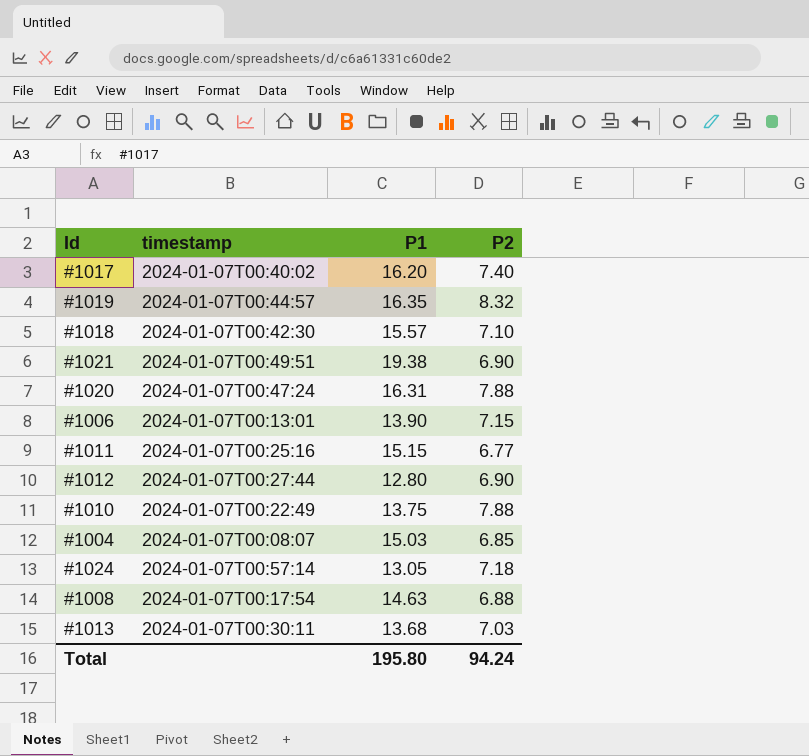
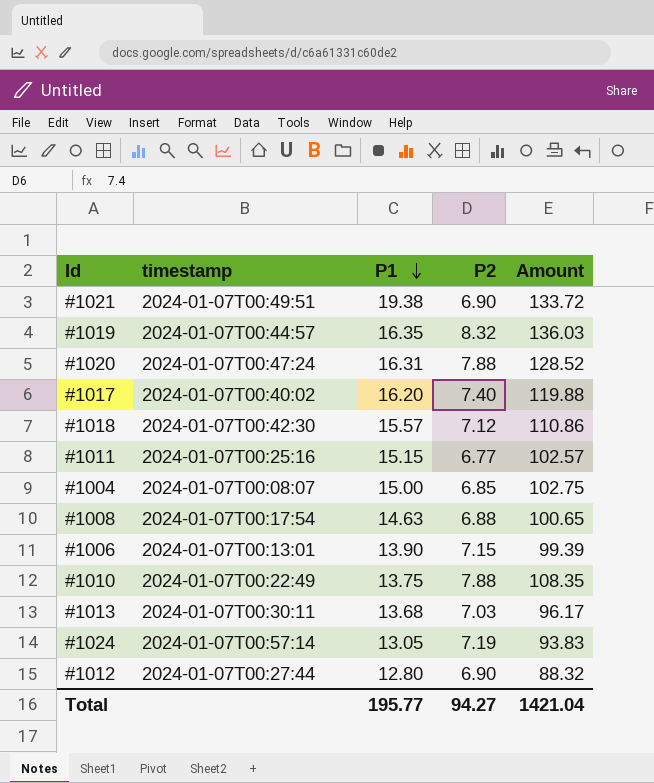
row order: none -> P1 descending
column Amount | formula: none -> [P1] * [P2]
#1018 | P2: 7.10 -> 7.12
#1004 | P1: 15.03 -> 15.00
#1024 | P2: 7.18 -> 7.19
Total | P1: 195.80 -> 195.77
Total | P2: 94.24 -> 94.27

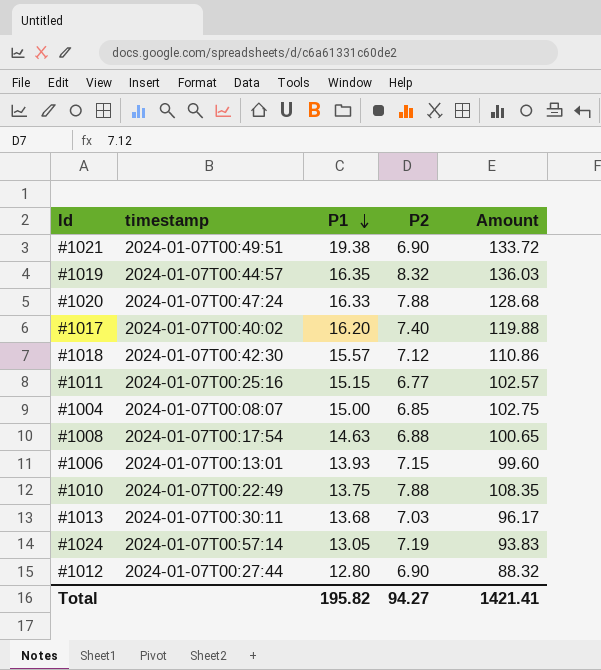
#1020 | P1: 16.31 -> 16.33
#1020 | Amount: 128.52 -> 128.68
#1006 | P1: 13.90 -> 13.93
#1006 | Amount: 99.39 -> 99.60
Total | P1: 195.77 -> 195.82
Total | Amount: 1421.04 -> 1421.41

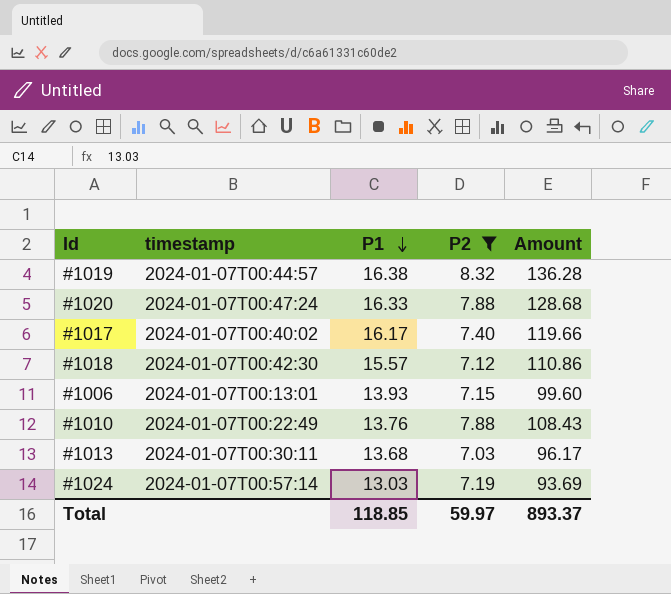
filter: none -> P2 >= 7.03
#1019 | P1: 16.35 -> 16.38
#1019 | Amount: 136.03 -> 136.28
#1017 | P1: 16.20 -> 16.17
#1017 | Amount: 119.88 -> 119.66
#1010 | P1: 13.75 -> 13.76
#1010 | Amount: 108.35 -> 108.43
#1024 | P1: 13.05 -> 13.03
#1024 | Amount: 93.83 -> 93.69
Total | P1: 195.82 -> 118.85
Total | P2: 94.27 -> 59.97
Total | Amount: 1421.41 -> 893.37

